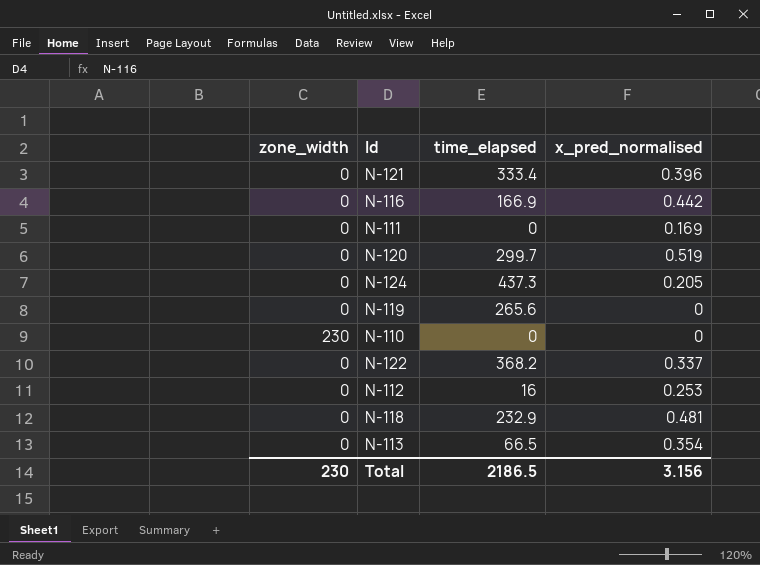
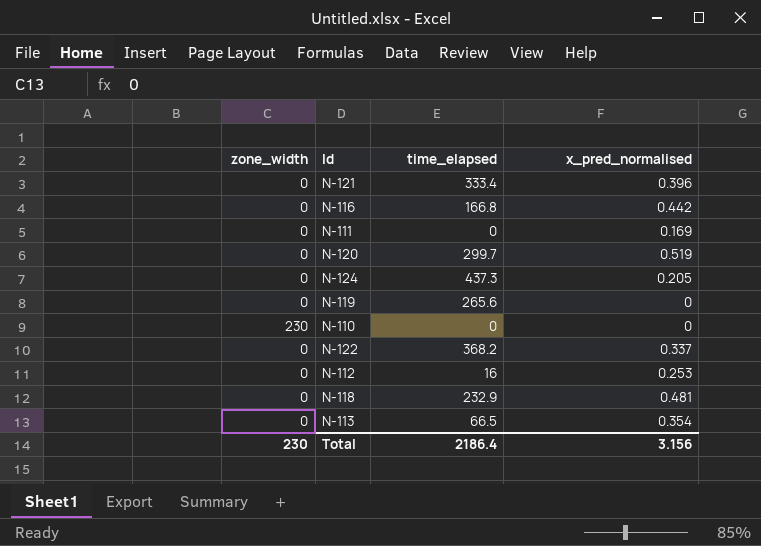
N-116 | time_elapsed: 166.9 -> 166.8
Total | time_elapsed: 2186.5 -> 2186.4

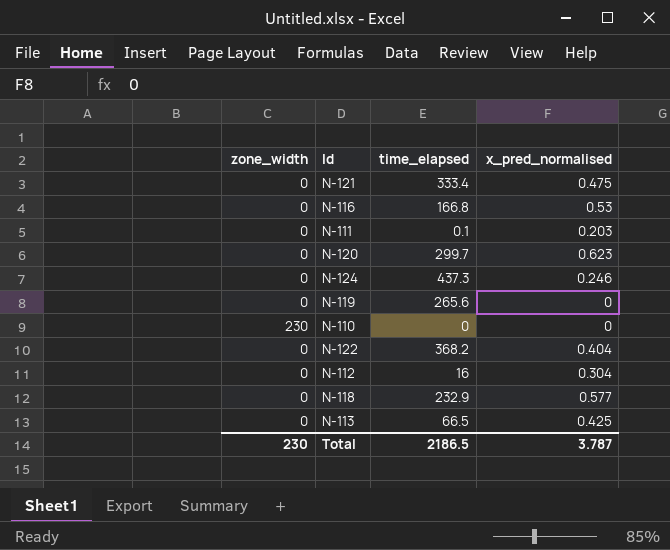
N-121 | x_pred_normalised: 0.396 -> 0.475
N-116 | x_pred_normalised: 0.442 -> 0.53
N-111 | time_elapsed: 0 -> 0.1
N-111 | x_pred_normalised: 0.169 -> 0.203
N-120 | x_pred_normalised: 0.519 -> 0.623
N-124 | x_pred_normalised: 0.205 -> 0.246
N-122 | x_pred_normalised: 0.337 -> 0.404
N-112 | x_pred_normalised: 0.253 -> 0.304
N-118 | x_pred_normalised: 0.481 -> 0.577
N-113 | x_pred_normalised: 0.354 -> 0.425
Total | time_elapsed: 2186.4 -> 2186.5
Total | x_pred_normalised: 3.156 -> 3.787

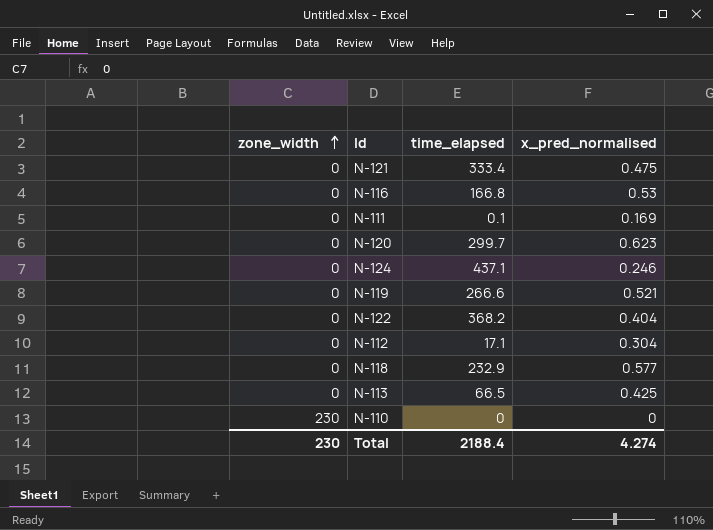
row order: none -> zone_width ascending
N-111 | x_pred_normalised: 0.203 -> 0.169
N-124 | time_elapsed: 437.3 -> 437.1
N-119 | time_elapsed: 265.6 -> 266.6
N-119 | x_pred_normalised: 0 -> 0.521
N-112 | time_elapsed: 16 -> 17.1
Total | time_elapsed: 2186.5 -> 2188.4
Total | x_pred_normalised: 3.787 -> 4.274

